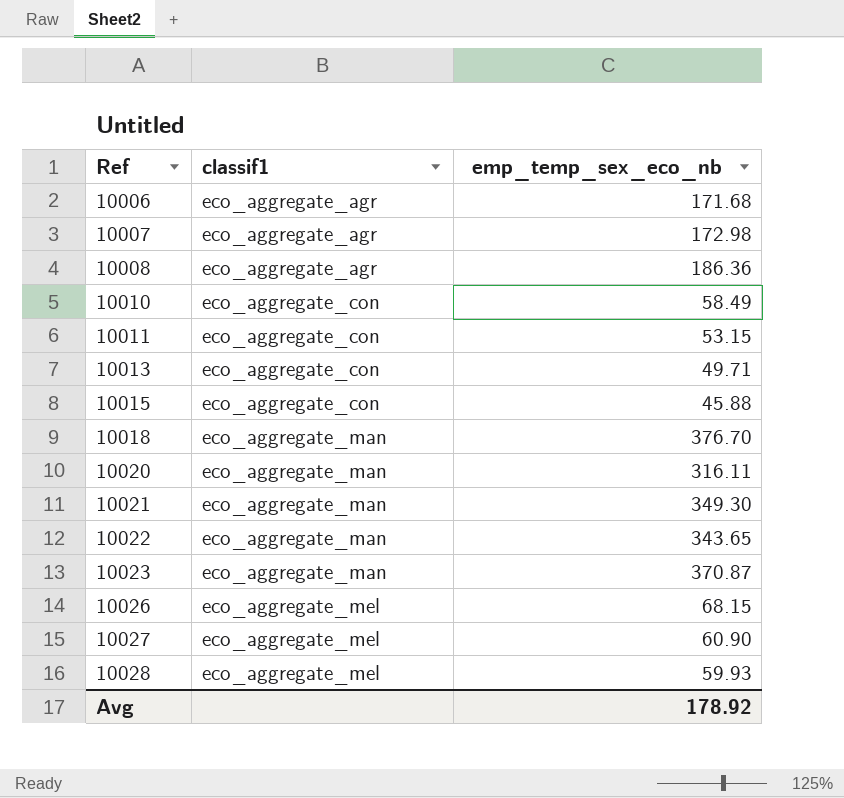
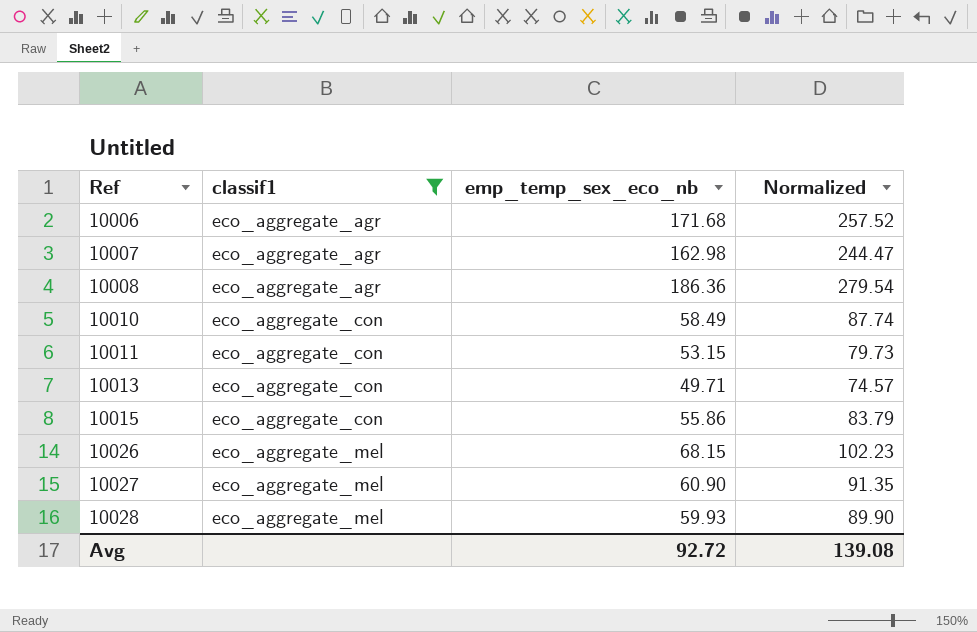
filter: none -> classif1 != eco_aggregate_man
column Normalized | formula: none -> [emp_temp_sex_eco_nb] * 1.5
10007 | emp_temp_sex_eco_nb: 172.98 -> 162.98
10015 | emp_temp_sex_eco_nb: 45.88 -> 55.86
Avg | emp_temp_sex_eco_nb: 178.92 -> 92.72

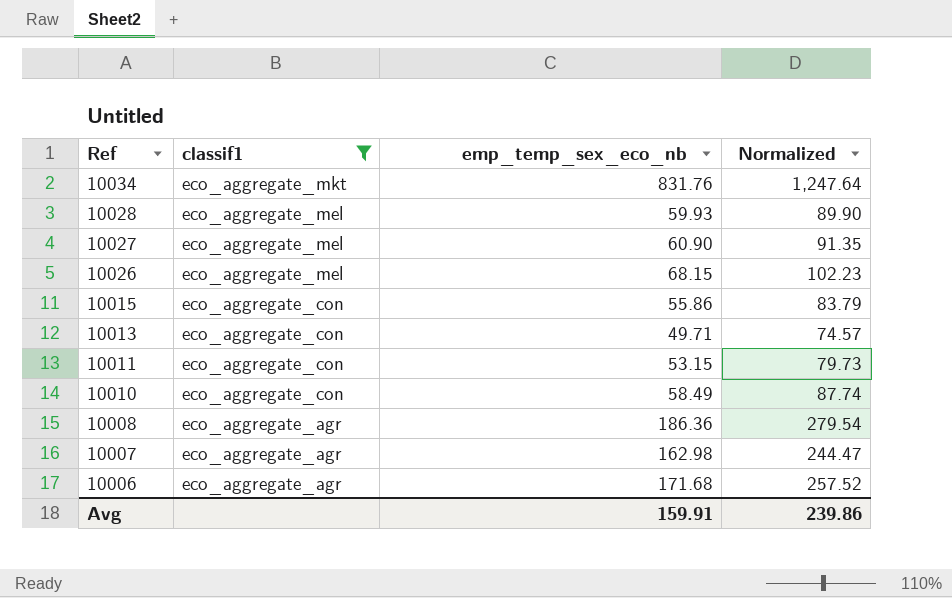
row order: Ref ascending -> Ref descending
row 10034: none -> eco_aggregate_mkt | 831.76 | 1,247.64
Avg | emp_temp_sex_eco_nb: 92.72 -> 159.91
Avg | Normalized: 139.08 -> 239.86

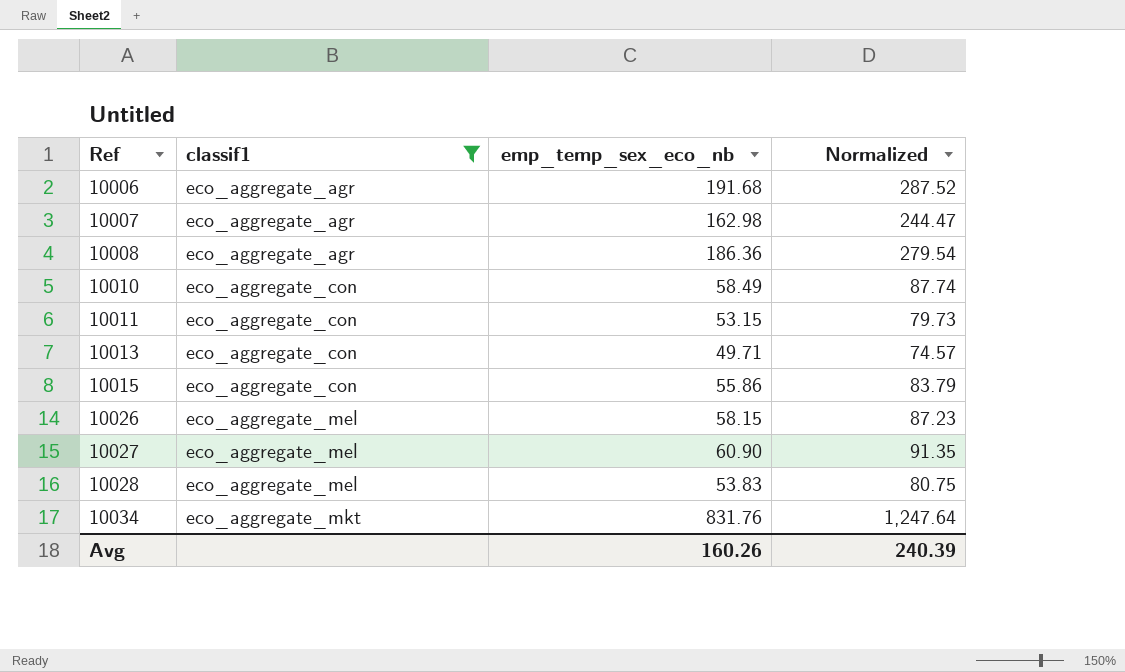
row order: Ref descending -> Ref ascending
10006 | emp_temp_sex_eco_nb: 171.68 -> 191.68
10006 | Normalized: 257.52 -> 287.52
10026 | emp_temp_sex_eco_nb: 68.15 -> 58.15
10026 | Normalized: 102.23 -> 87.23
10028 | emp_temp_sex_eco_nb: 59.93 -> 53.83
10028 | Normalized: 89.90 -> 80.75
Avg | emp_temp_sex_eco_nb: 159.91 -> 160.26
Avg | Normalized: 239.86 -> 240.39

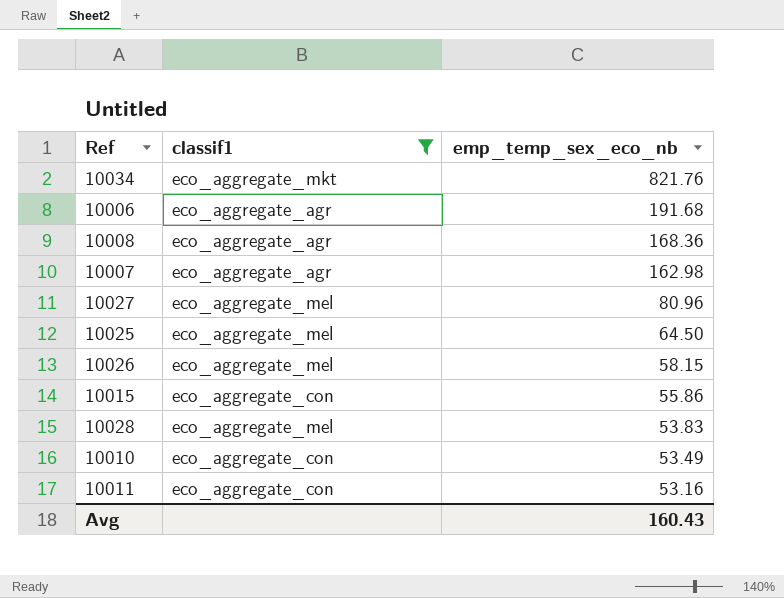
row order: Ref ascending -> emp_temp_sex_eco_nb descending
column Normalized | formula: [emp_temp_sex_eco_nb] * 1.5 -> none
row 10013: eco_aggregate_con | 49.71 | 74.57 -> none
10034 | emp_temp_sex_eco_nb: 831.76 -> 821.76
10008 | emp_temp_sex_eco_nb: 186.36 -> 168.36
10027 | emp_temp_sex_eco_nb: 60.90 -> 80.96
row 10025: none -> eco_aggregate_mel | 64.50
10010 | emp_temp_sex_eco_nb: 58.49 -> 53.49
10011 | emp_temp_sex_eco_nb: 53.15 -> 53.16
Avg | emp_temp_sex_eco_nb: 160.26 -> 160.43

